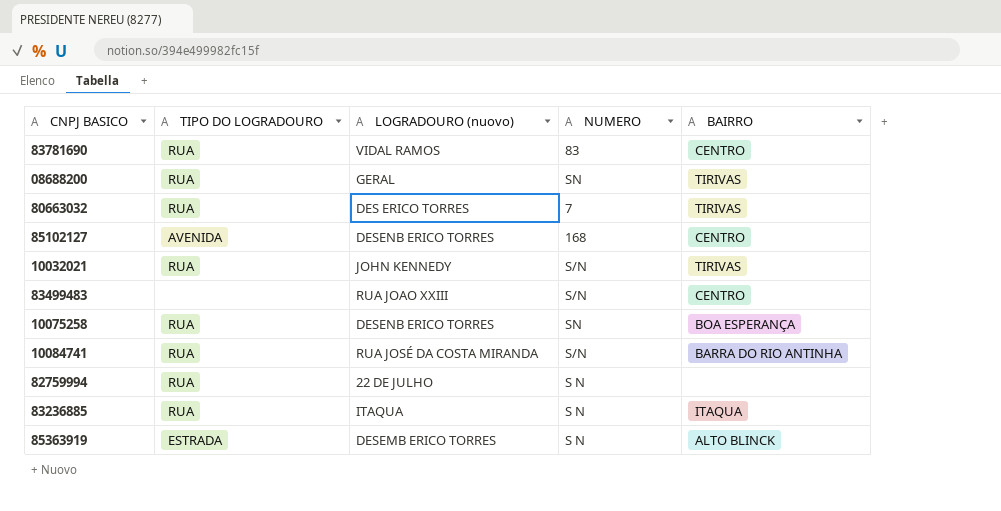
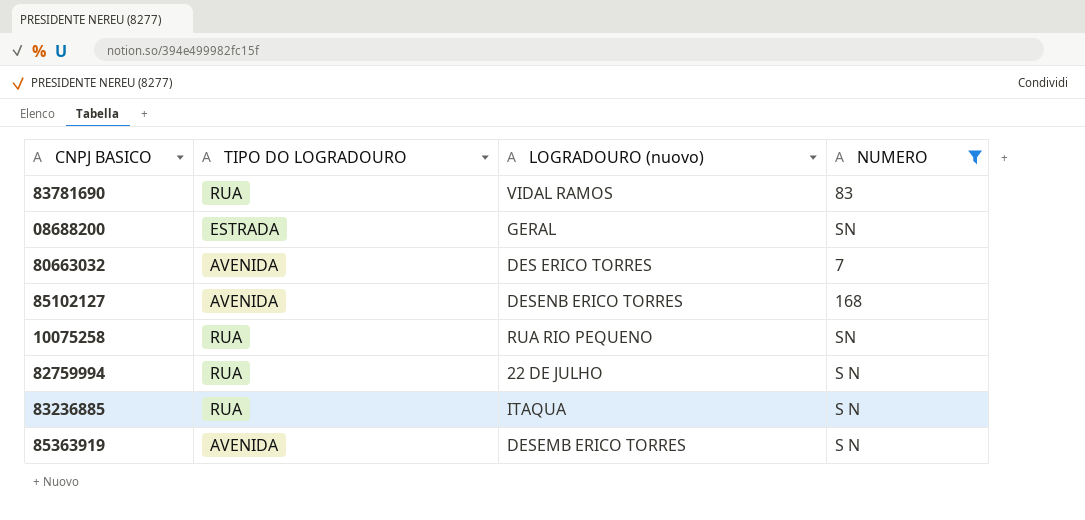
filter: none -> NUMERO != S/N
column BAIRRO | position: 5 -> none
08688200 | TIPO DO LOGRADOURO: RUA -> ESTRADA
80663032 | TIPO DO LOGRADOURO: RUA -> AVENIDA
10075258 | LOGRADOURO (nuovo): DESENB ERICO TORRES -> RUA RIO PEQUENO
85363919 | TIPO DO LOGRADOURO: ESTRADA -> AVENIDA

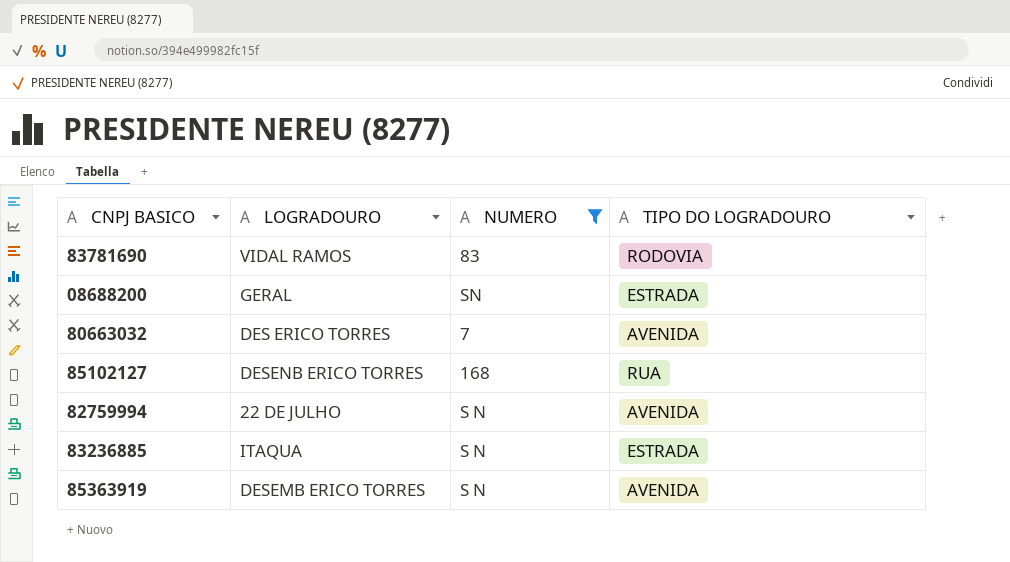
column name: LOGRADOURO (nuovo) -> LOGRADOURO
column TIPO DO LOGRADOURO | position: 2 -> 4
row 10075258: RUA | RUA RIO PEQUENO | SN -> none
83781690 | TIPO DO LOGRADOURO: RUA -> RODOVIA
85102127 | TIPO DO LOGRADOURO: AVENIDA -> RUA
82759994 | TIPO DO LOGRADOURO: RUA -> AVENIDA
83236885 | TIPO DO LOGRADOURO: RUA -> ESTRADA

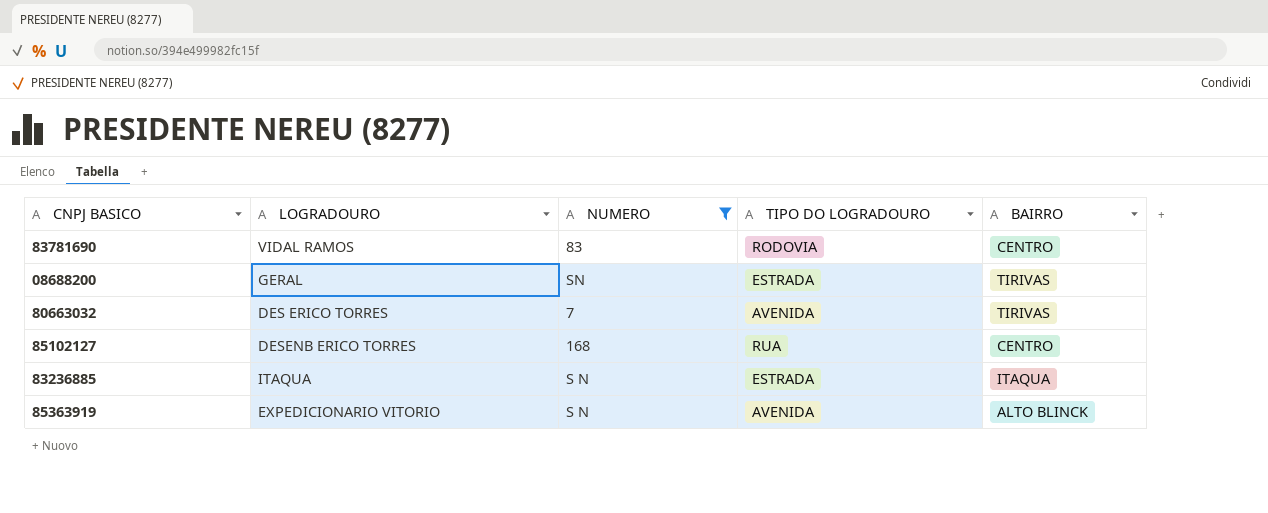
column BAIRRO | position: none -> 5
row 82759994: 22 DE JULHO | S N | AVENIDA -> none
85363919 | LOGRADOURO: DESEMB ERICO TORRES -> EXPEDICIONARIO VITORIO

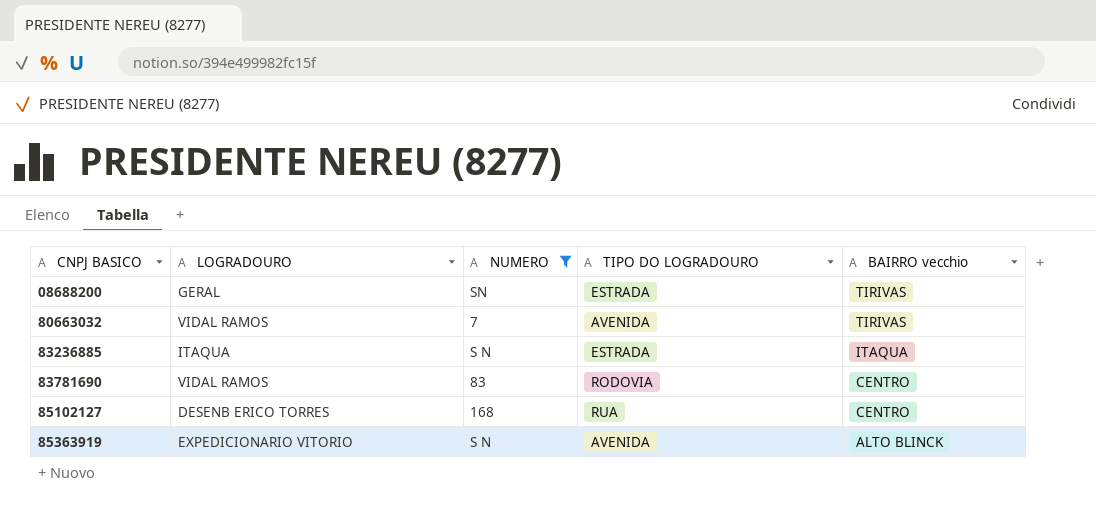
row order: none -> CNPJ BASICO ascending
column name: BAIRRO -> BAIRRO vecchio
80663032 | LOGRADOURO: DES ERICO TORRES -> VIDAL RAMOS

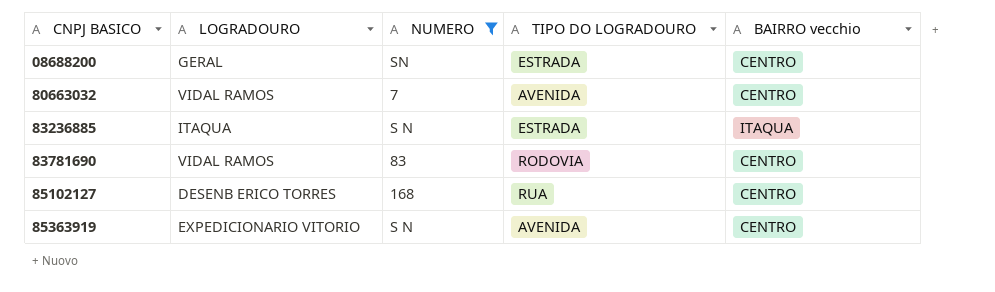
08688200 | BAIRRO vecchio: TIRIVAS -> CENTRO
80663032 | BAIRRO vecchio: TIRIVAS -> CENTRO
85363919 | BAIRRO vecchio: ALTO BLINCK -> CENTRO

